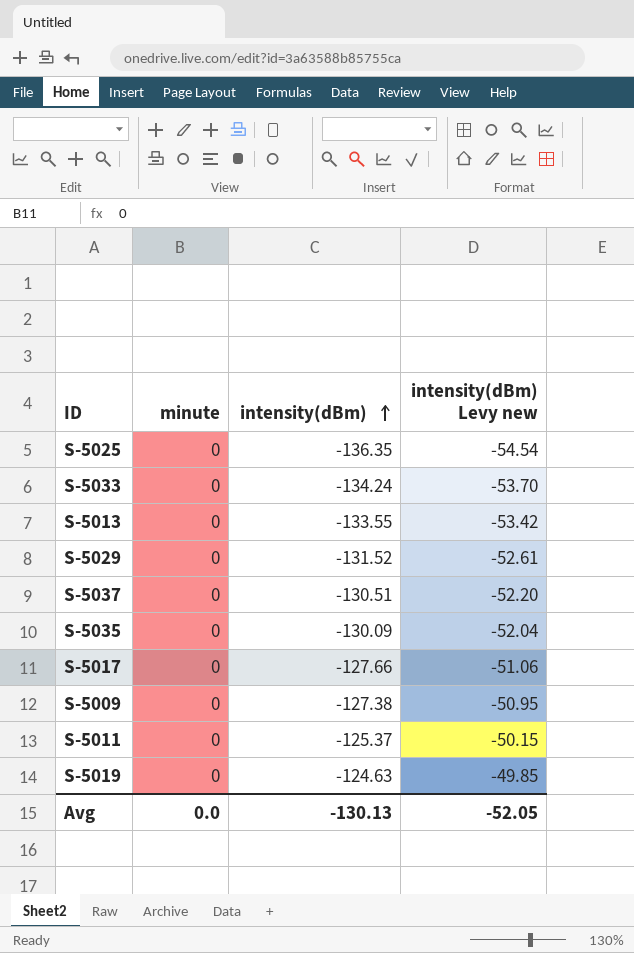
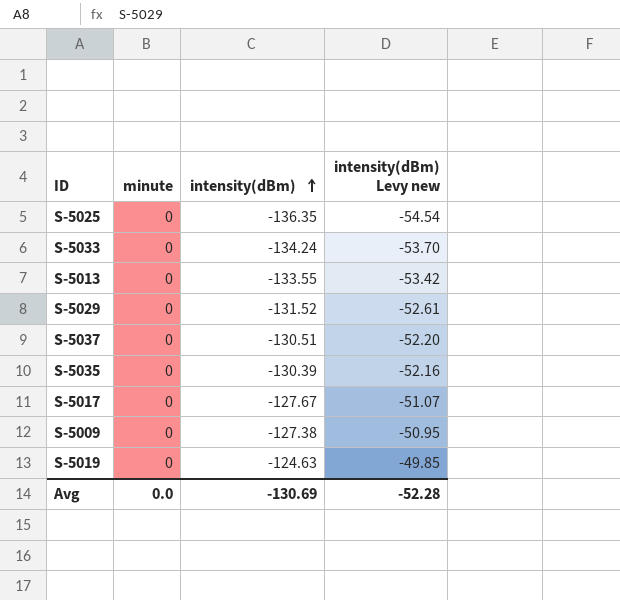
row S-5011: 0 | -125.37 | -50.15 -> none
S-5035 | intensity(dBm): -130.09 -> -130.39
S-5035 | intensity(dBm) Levy new: -52.04 -> -52.16
S-5017 | intensity(dBm): -127.66 -> -127.67
S-5017 | intensity(dBm) Levy new: -51.06 -> -51.07
Avg | intensity(dBm): -130.13 -> -130.69
Avg | intensity(dBm) Levy new: -52.05 -> -52.28

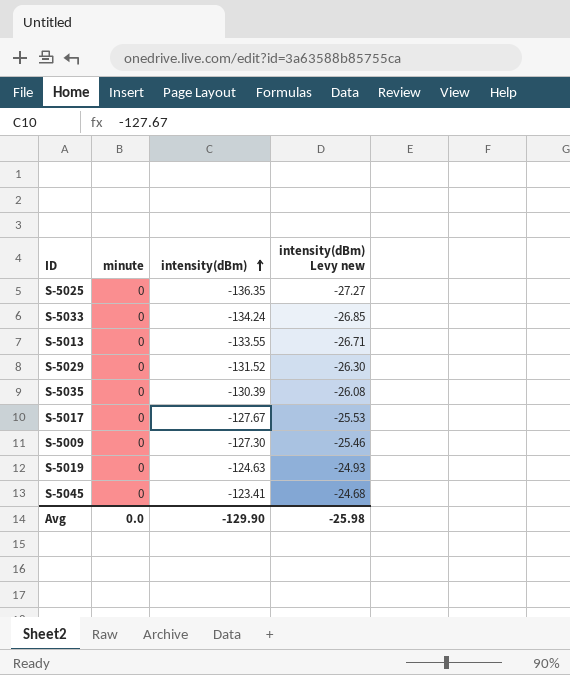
column intensity(dBm) Levy new | formula: [intensity(dBm)] * 0.4 -> [intensity(dBm)] * 0.2
row S-5037: 0 | -130.51 | -52.20 -> none
S-5009 | intensity(dBm): -127.38 -> -127.30
row S-5045: none -> 0 | -123.41 | -24.68
Avg | intensity(dBm): -130.69 -> -129.90
Avg | intensity(dBm) Levy new: -52.28 -> -25.98

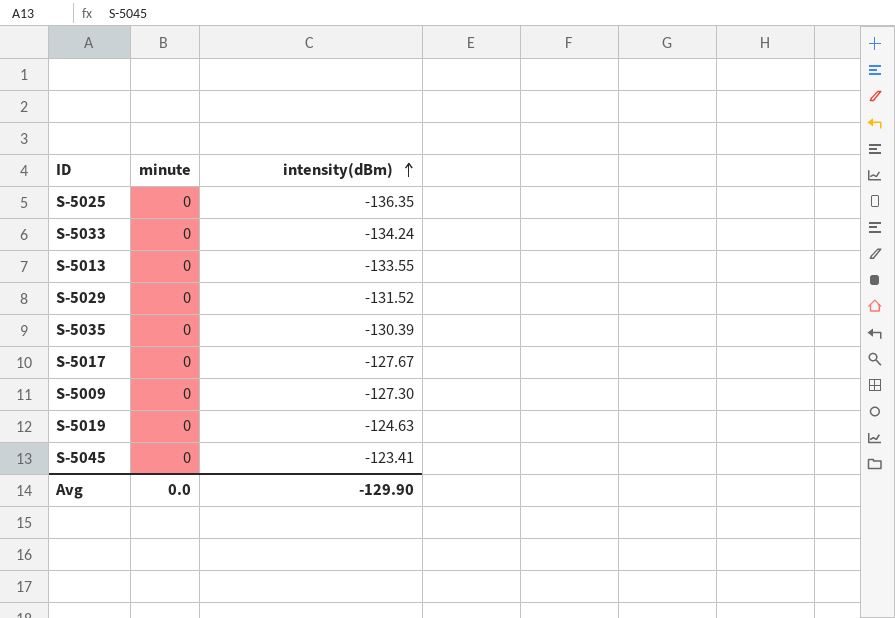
column intensity(dBm) Levy new | formula: [intensity(dBm)] * 0.2 -> none

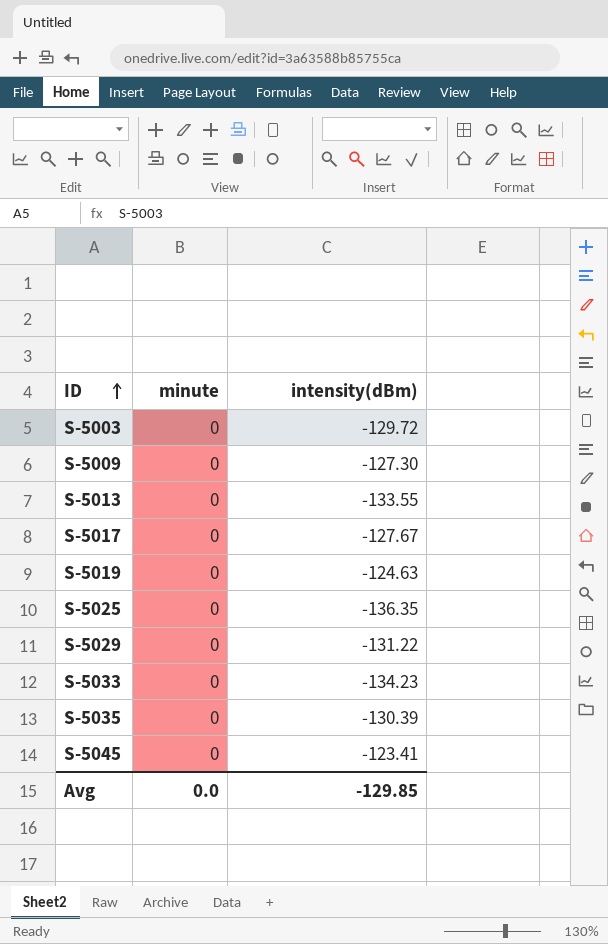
row order: intensity(dBm) ascending -> ID ascending
row S-5003: none -> 0 | -129.72
S-5029 | intensity(dBm): -131.52 -> -131.22
S-5033 | intensity(dBm): -134.24 -> -134.23
Avg | intensity(dBm): -129.90 -> -129.85

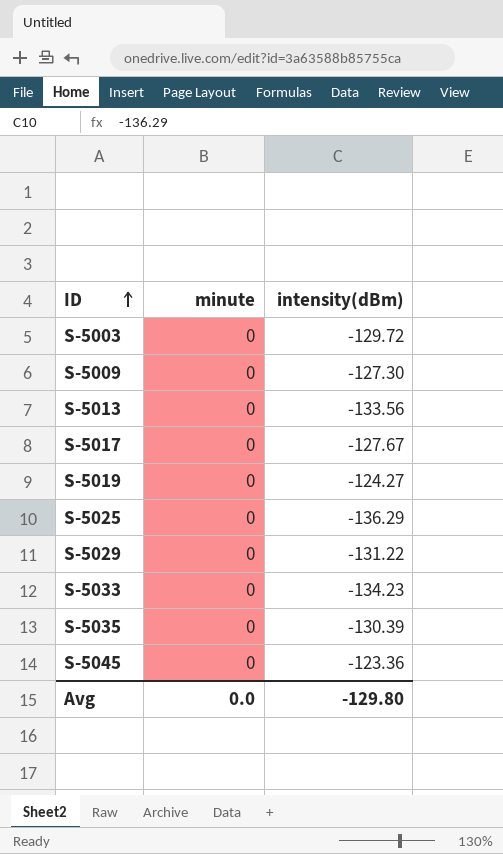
S-5013 | intensity(dBm): -133.55 -> -133.56
S-5019 | intensity(dBm): -124.63 -> -124.27
S-5025 | intensity(dBm): -136.35 -> -136.29
S-5045 | intensity(dBm): -123.41 -> -123.36
Avg | intensity(dBm): -129.85 -> -129.80

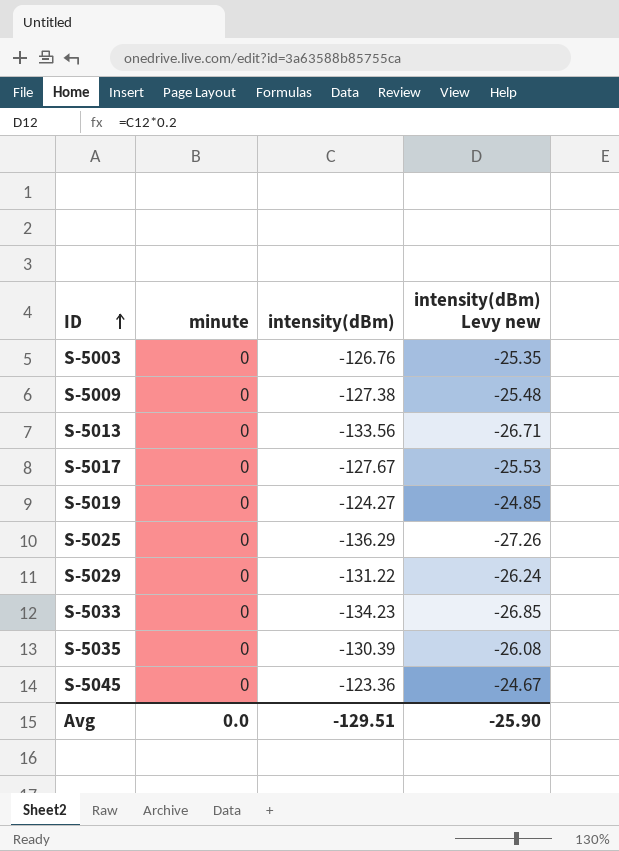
column intensity(dBm) Levy new | formula: none -> [intensity(dBm)] * 0.2
S-5003 | intensity(dBm): -129.72 -> -126.76
S-5009 | intensity(dBm): -127.30 -> -127.38
Avg | intensity(dBm): -129.80 -> -129.51

